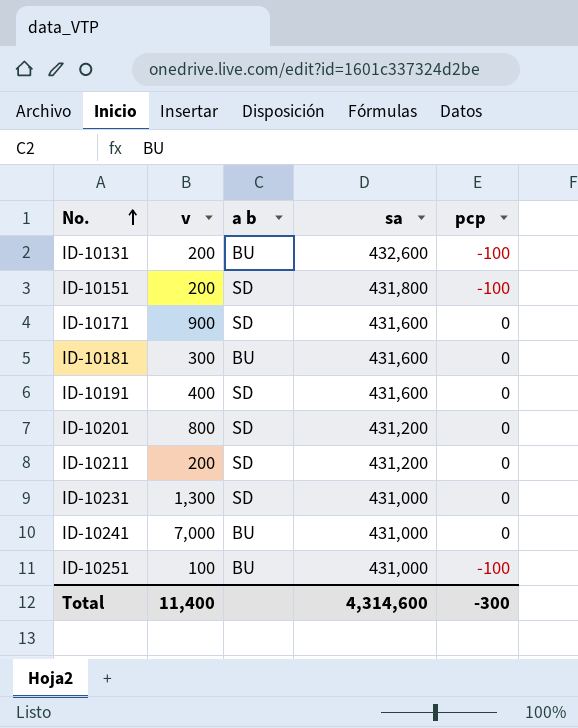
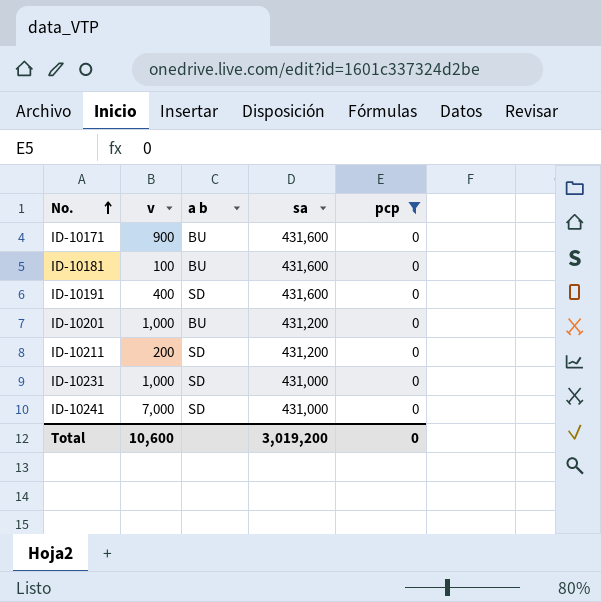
filter: none -> pcp = 0
ID-10171 | a b: SD -> BU
ID-10181 | v: 300 -> 100
ID-10201 | v: 800 -> 1,000
ID-10201 | a b: SD -> BU
ID-10231 | v: 1,300 -> 1,000
ID-10241 | a b: BU -> SD
Total | v: 11,400 -> 10,600
Total | sa: 4,314,600 -> 3,019,200
Total | pcp: -300 -> 0

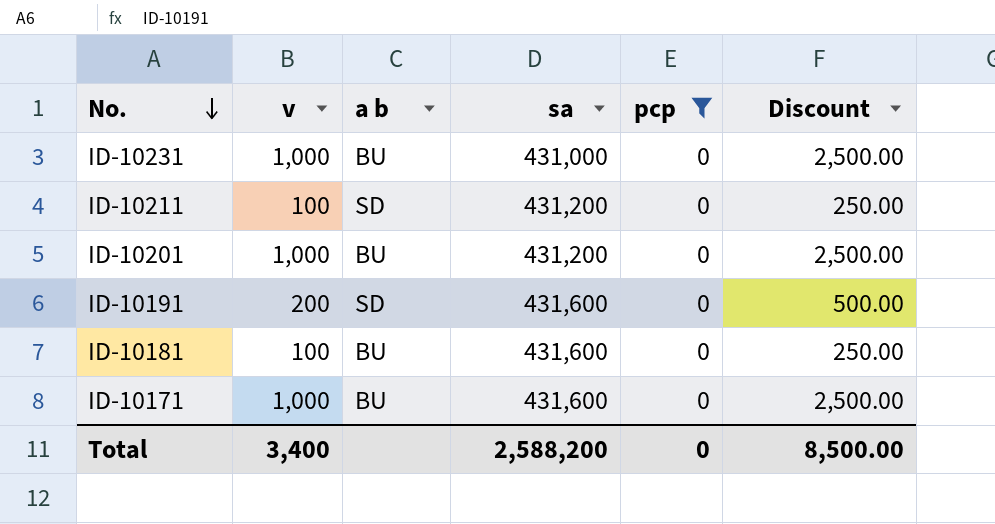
row order: No. ascending -> No. descending
column Discount | formula: none -> [v] * 2.5
row ID-10241: 7,000 | SD | 431,000 | 0 -> none
ID-10231 | a b: SD -> BU
ID-10211 | v: 200 -> 100
ID-10191 | v: 400 -> 200
ID-10171 | v: 900 -> 1,000
Total | v: 10,600 -> 3,400
Total | sa: 3,019,200 -> 2,588,200

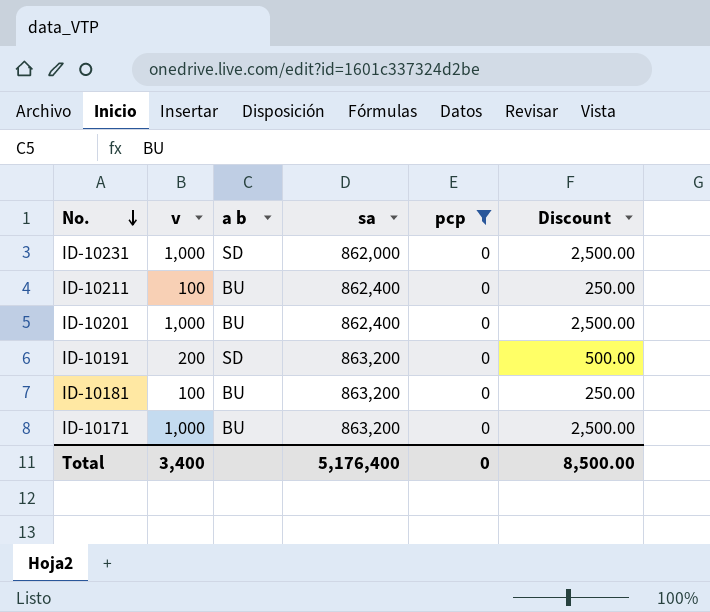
ID-10231 | a b: BU -> SD
ID-10231 | sa: 431,000 -> 862,000
ID-10211 | a b: SD -> BU
ID-10211 | sa: 431,200 -> 862,400
ID-10201 | sa: 431,200 -> 862,400
ID-10191 | sa: 431,600 -> 863,200
ID-10181 | sa: 431,600 -> 863,200
ID-10171 | sa: 431,600 -> 863,200
Total | sa: 2,588,200 -> 5,176,400

